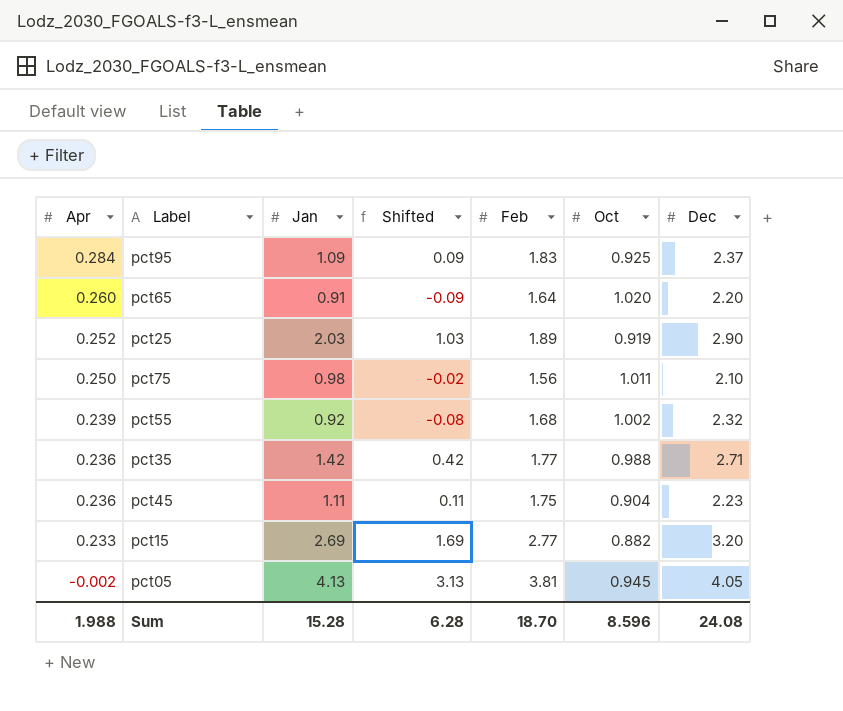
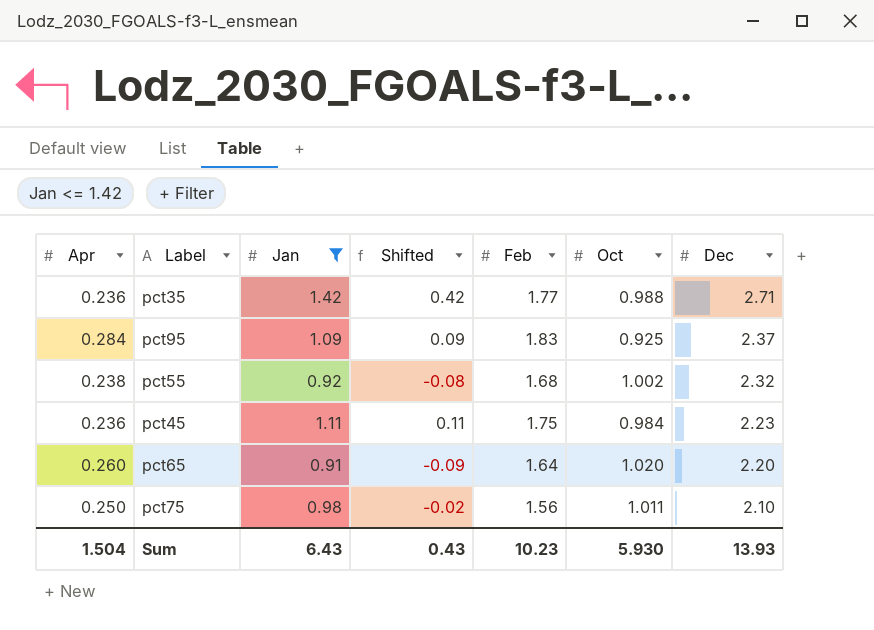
filter: none -> Jan <= 1.42
row order: Apr descending -> Dec descending
pct55 | Apr: 0.239 -> 0.238
pct45 | Oct: 0.904 -> 0.984
Sum | Apr: 1.988 -> 1.504
Sum | Jan: 15.28 -> 6.43
Sum | Shifted: 6.28 -> 0.43
Sum | Feb: 18.70 -> 10.23
Sum | Oct: 8.596 -> 5.930
Sum | Dec: 24.08 -> 13.93

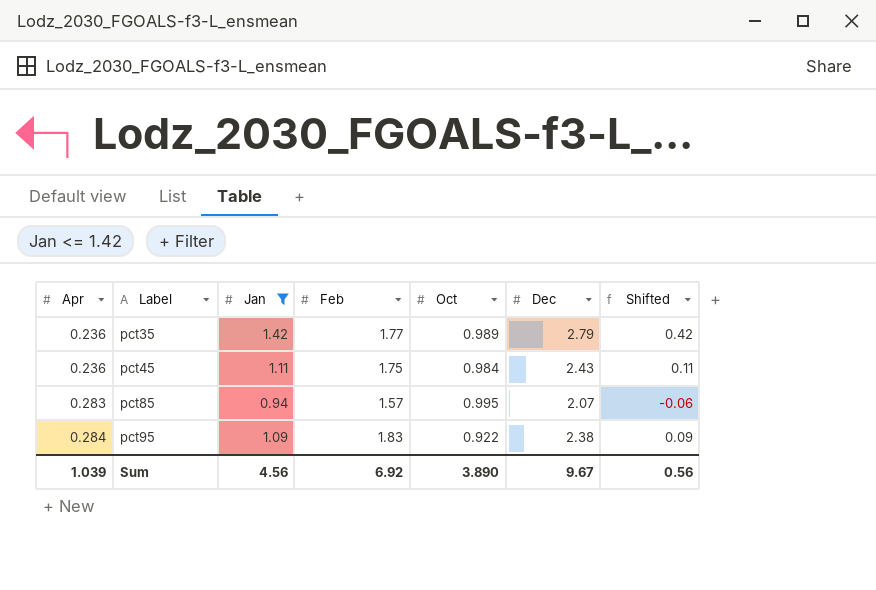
row order: Dec descending -> Apr ascending
column Shifted | position: 4 -> 7
row pct55: 0.238 | 0.92 | -0.08 | 1.68 | 1.002 | 2.32 -> none
row pct65: 0.260 | 0.91 | -0.09 | 1.64 | 1.020 | 2.20 -> none
row pct75: 0.250 | 0.98 | -0.02 | 1.56 | 1.011 | 2.10 -> none
pct35 | Oct: 0.988 -> 0.989
pct35 | Dec: 2.71 -> 2.79
pct45 | Dec: 2.23 -> 2.43
row pct85: none -> 0.283 | 0.94 | 1.57 | 0.995 | 2.07 | -0.06
pct95 | Oct: 0.925 -> 0.922
pct95 | Dec: 2.37 -> 2.38
Sum | Apr: 1.504 -> 1.039
Sum | Jan: 6.43 -> 4.56
Sum | Feb: 10.23 -> 6.92
Sum | Oct: 5.930 -> 3.890
Sum | Dec: 13.93 -> 9.67
Sum | Shifted: 0.43 -> 0.56

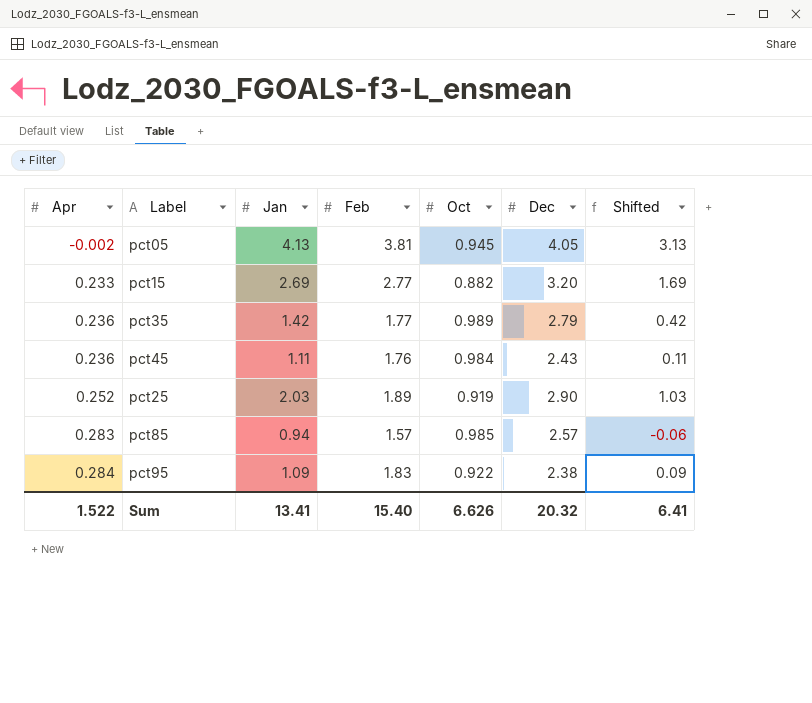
filter: Jan <= 1.42 -> none
pct45 | Feb: 1.75 -> 1.76
pct85 | Oct: 0.995 -> 0.985
pct85 | Dec: 2.07 -> 2.57
Sum | Apr: 1.039 -> 1.522
Sum | Jan: 4.56 -> 13.41
Sum | Feb: 6.92 -> 15.40
Sum | Oct: 3.890 -> 6.626
Sum | Dec: 9.67 -> 20.32
Sum | Shifted: 0.56 -> 6.41

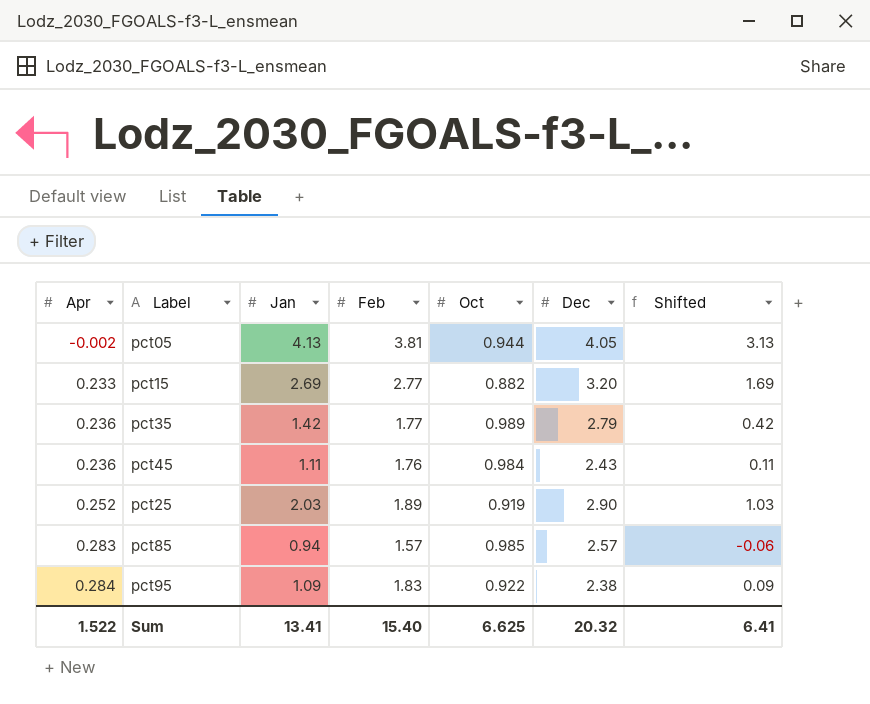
pct05 | Oct: 0.945 -> 0.944
Sum | Oct: 6.626 -> 6.625

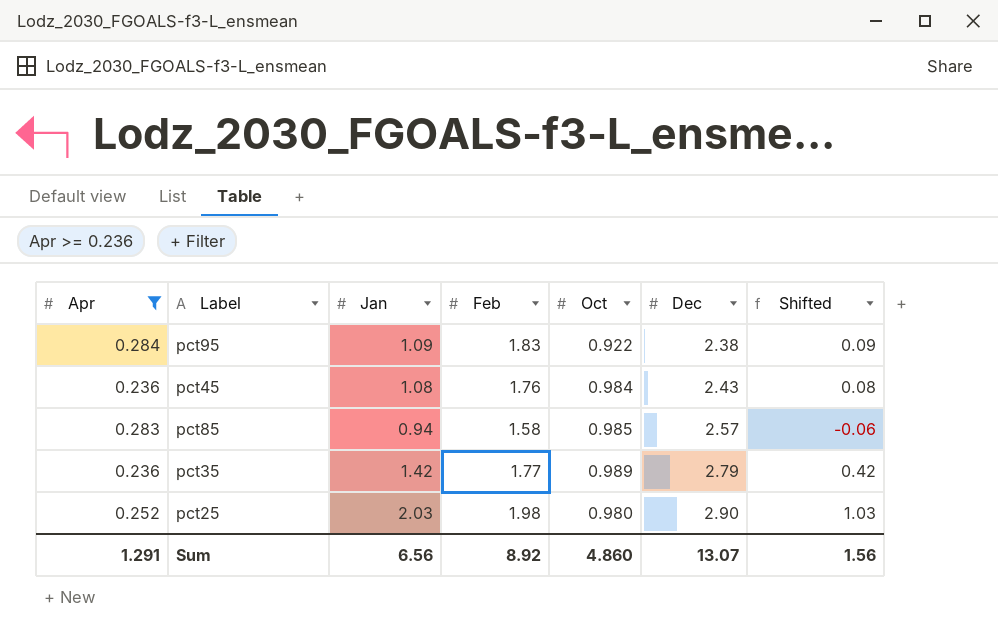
filter: none -> Apr >= 0.236
row order: Apr ascending -> Dec ascending
pct45 | Jan: 1.11 -> 1.08
pct45 | Shifted: 0.11 -> 0.08
pct85 | Feb: 1.57 -> 1.58
pct25 | Feb: 1.89 -> 1.98
pct25 | Oct: 0.919 -> 0.980
Sum | Apr: 1.522 -> 1.291
Sum | Jan: 13.41 -> 6.56
Sum | Feb: 15.40 -> 8.92
Sum | Oct: 6.625 -> 4.860
Sum | Dec: 20.32 -> 13.07
Sum | Shifted: 6.41 -> 1.56

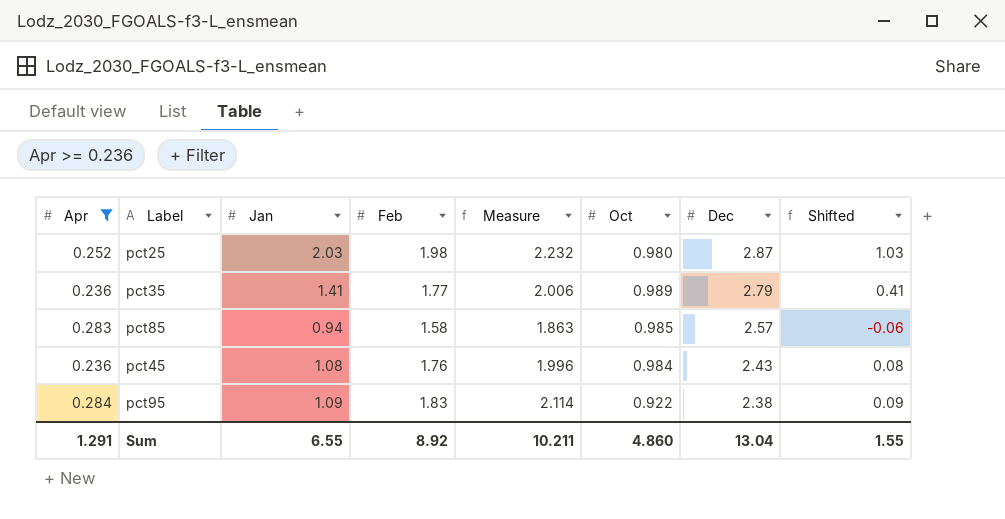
row order: Dec ascending -> Dec descending
column Measure | formula: none -> [Apr] + [Feb]
pct25 | Dec: 2.90 -> 2.87
pct35 | Jan: 1.42 -> 1.41
pct35 | Shifted: 0.42 -> 0.41
Sum | Jan: 6.56 -> 6.55
Sum | Dec: 13.07 -> 13.04
Sum | Shifted: 1.56 -> 1.55

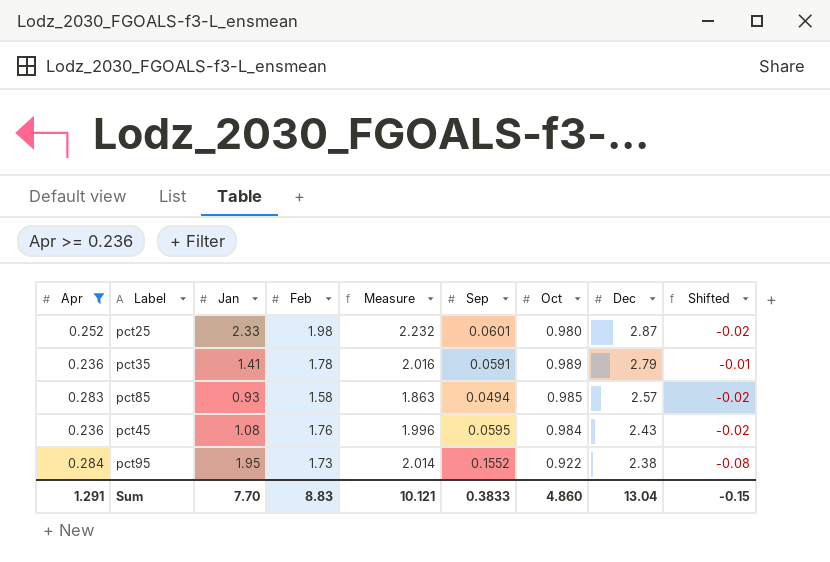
column Sep | position: none -> 6
column Shifted | formula: [Jan] - 1 -> [Oct] - 1
pct25 | Jan: 2.03 -> 2.33
pct35 | Feb: 1.77 -> 1.78
pct35 | Measure: 2.006 -> 2.016
pct85 | Jan: 0.94 -> 0.93
pct95 | Jan: 1.09 -> 1.95
pct95 | Feb: 1.83 -> 1.73
pct95 | Measure: 2.114 -> 2.014
Sum | Jan: 6.55 -> 7.70
Sum | Feb: 8.92 -> 8.83
Sum | Measure: 10.211 -> 10.121
Sum | Shifted: 1.55 -> -0.15

